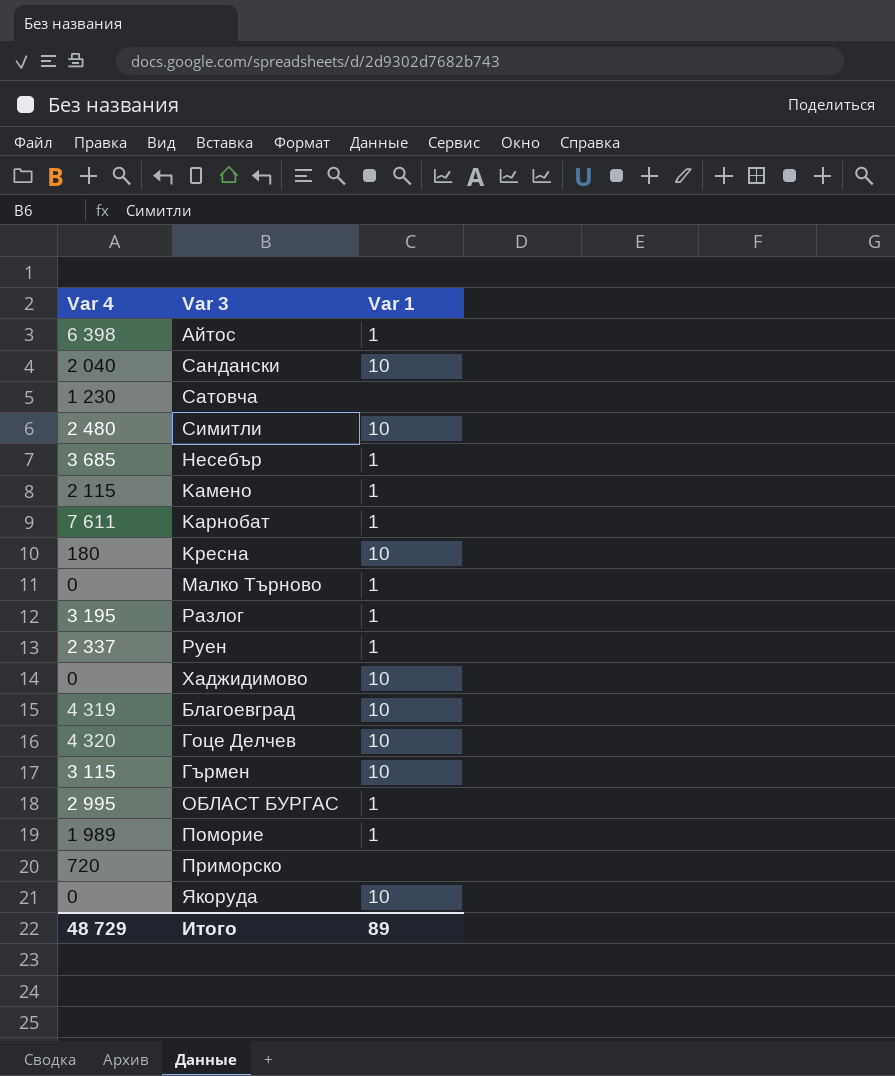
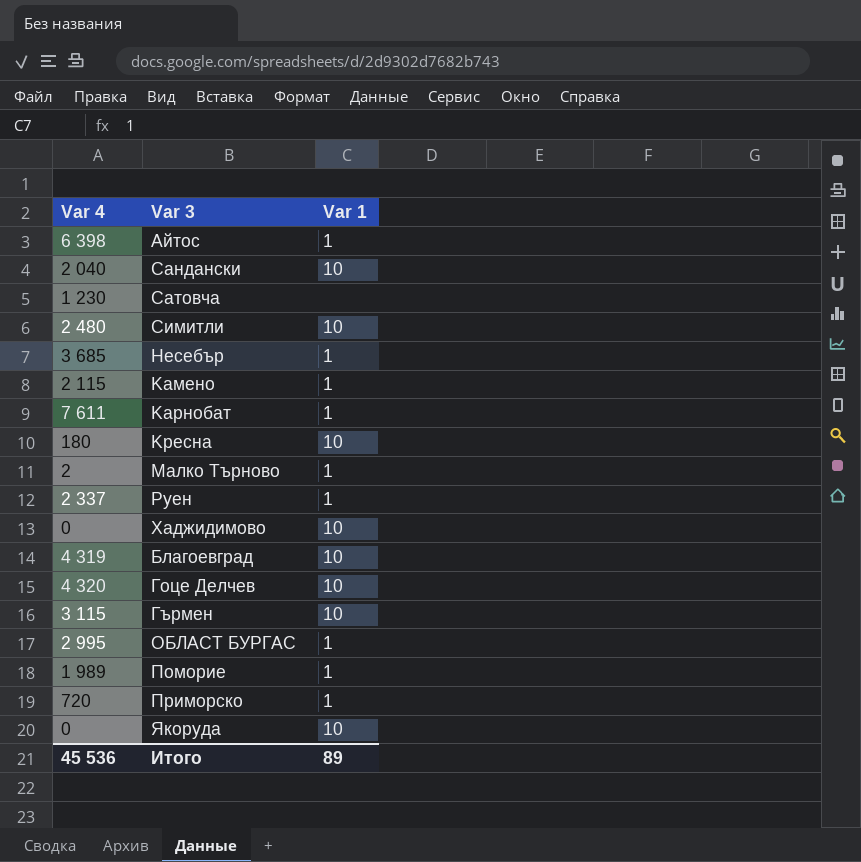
row Pазлог: 3 195 | 1 -> none
Mалко Tърново | Var 4: 0 -> 2
Приморско | Var 1: none -> 1
Итого | Var 4: 48 729 -> 45 536

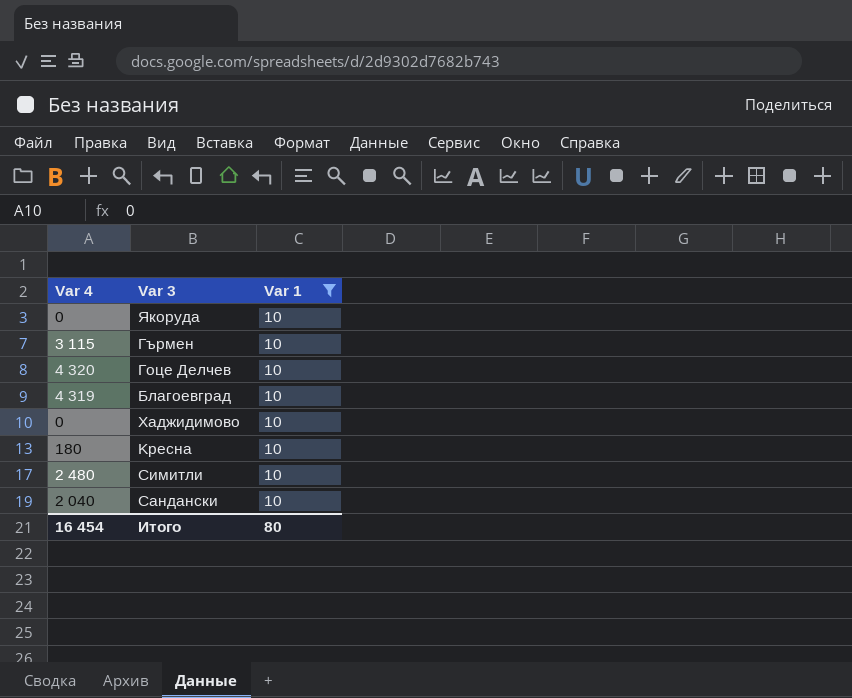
filter: none -> Var 1 = 10
row order: Var 3 ascending -> Var 3 descending
Итого | Var 4: 45 536 -> 16 454
Итого | Var 1: 89 -> 80

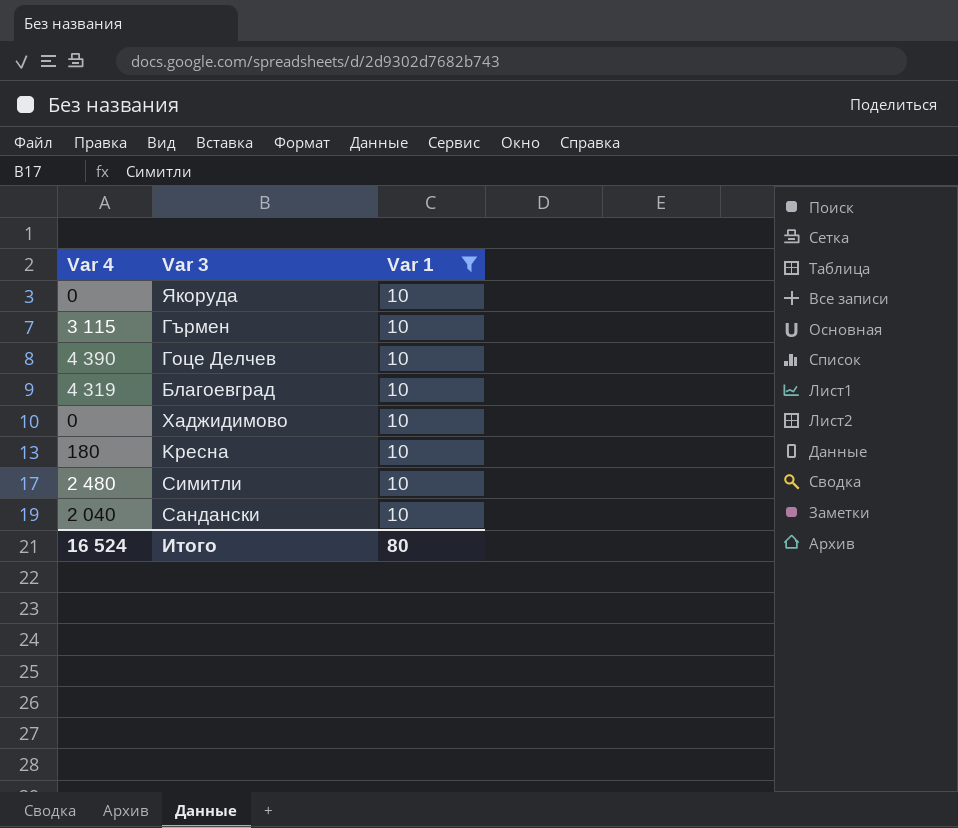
Гоце Делчев | Var 4: 4 320 -> 4 390
Итого | Var 4: 16 454 -> 16 524

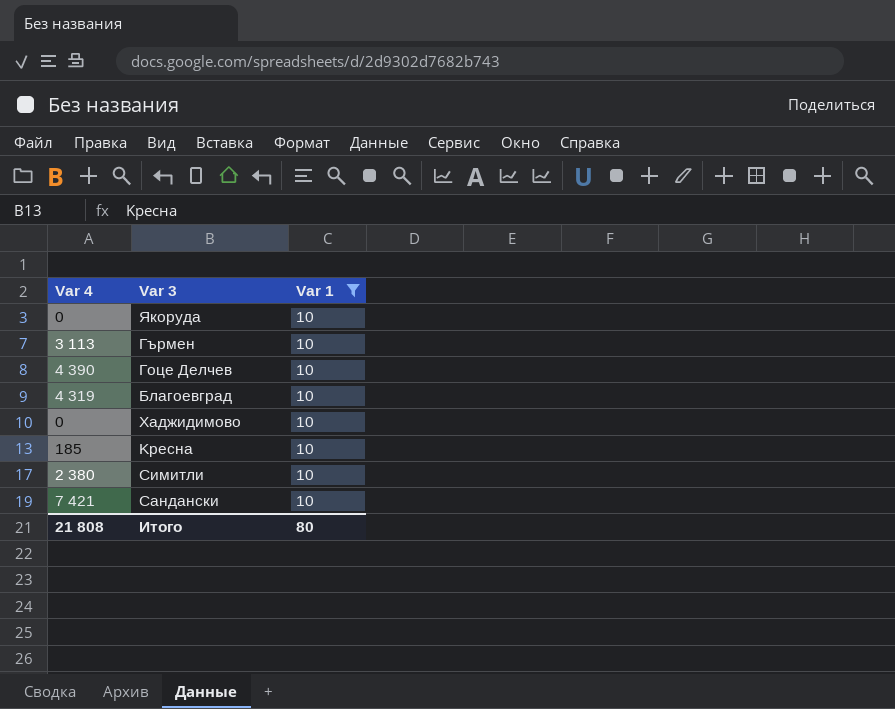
Гърмен | Var 4: 3 115 -> 3 113
Kресна | Var 4: 180 -> 185
Cимитли | Var 4: 2 480 -> 2 380
Cандански | Var 4: 2 040 -> 7 421
Итого | Var 4: 16 524 -> 21 808

